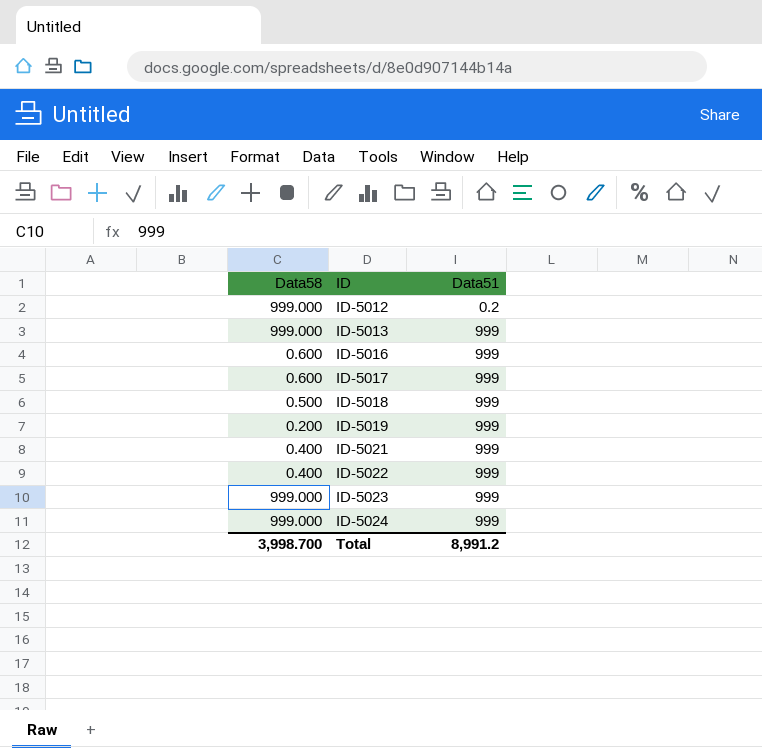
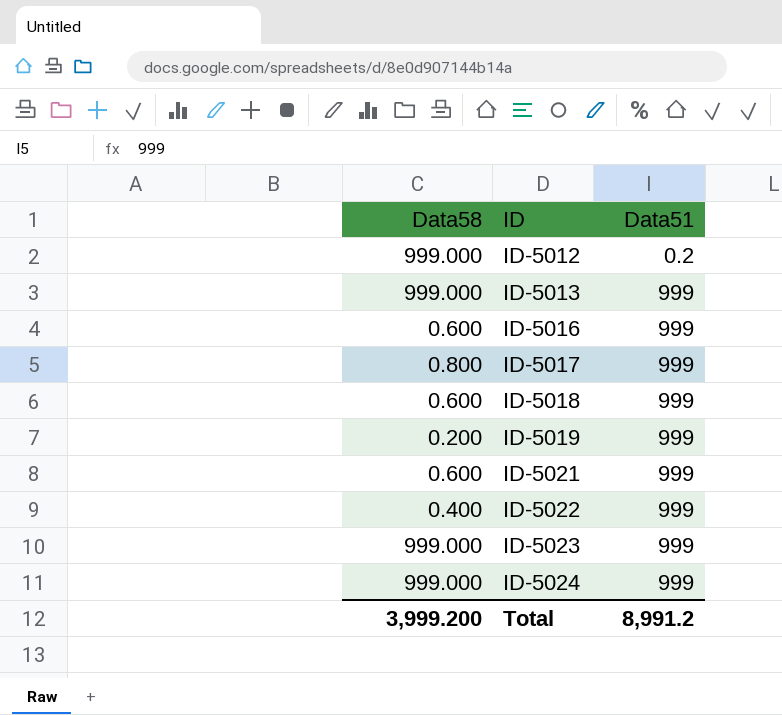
ID-5017 | Data58: 0.600 -> 0.800
ID-5018 | Data58: 0.500 -> 0.600
ID-5021 | Data58: 0.400 -> 0.600
Total | Data58: 3,998.700 -> 3,999.200

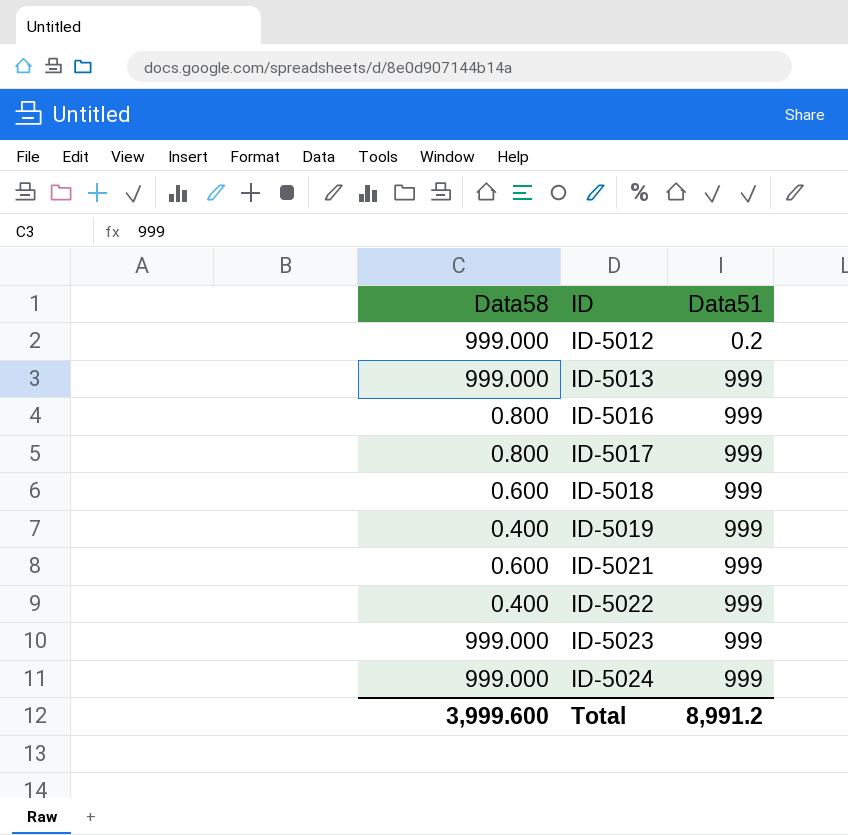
ID-5016 | Data58: 0.600 -> 0.800
ID-5019 | Data58: 0.200 -> 0.400
Total | Data58: 3,999.200 -> 3,999.600

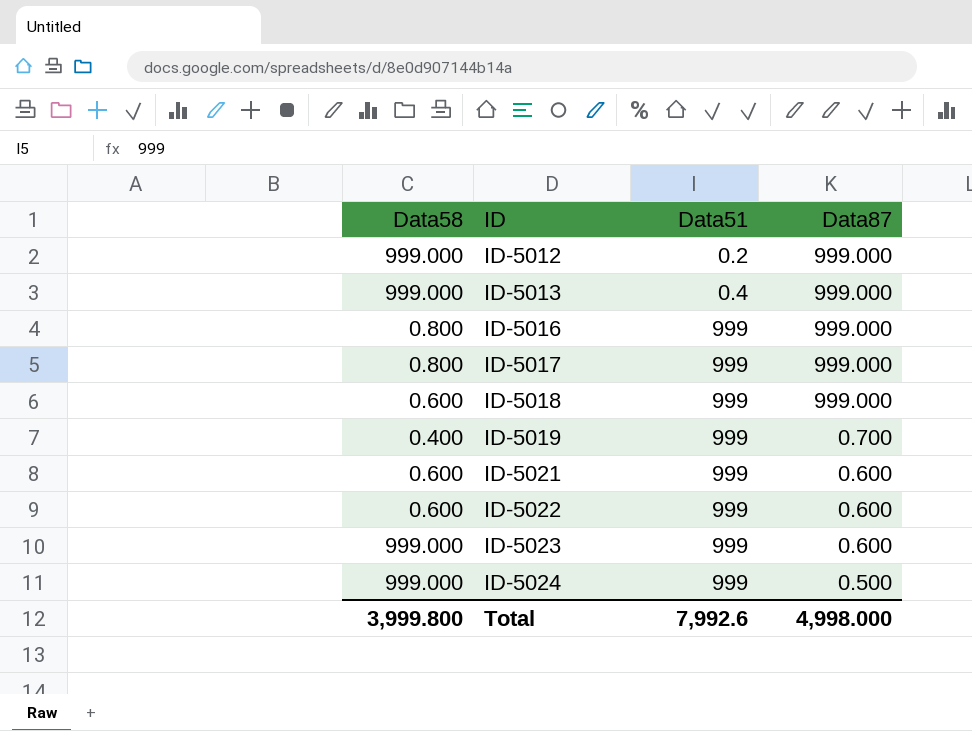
column Data87 | position: none -> 4
ID-5013 | Data51: 999 -> 0.4
ID-5022 | Data58: 0.400 -> 0.600
Total | Data58: 3,999.600 -> 3,999.800
Total | Data51: 8,991.2 -> 7,992.6

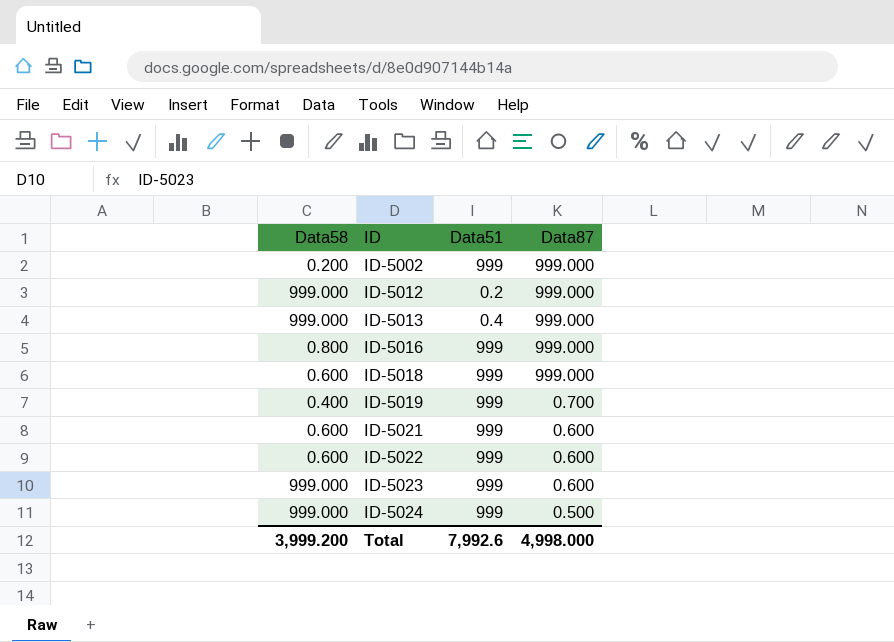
row ID-5017: 0.800 | 999 | 999.000 -> none
row ID-5002: none -> 0.200 | 999 | 999.000
Total | Data58: 3,999.800 -> 3,999.200

